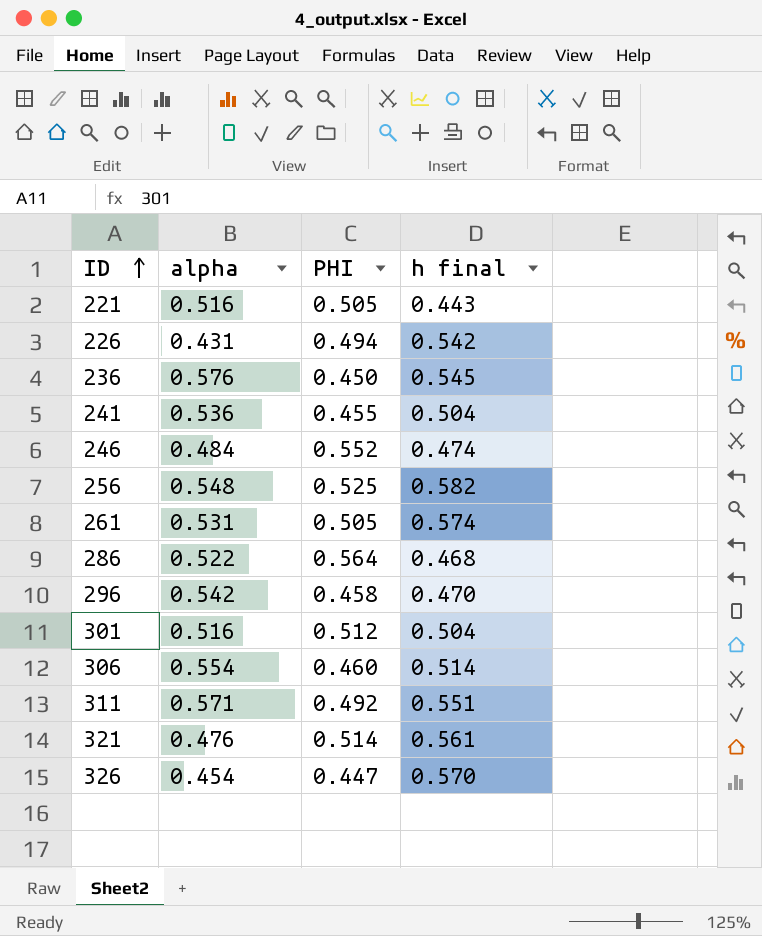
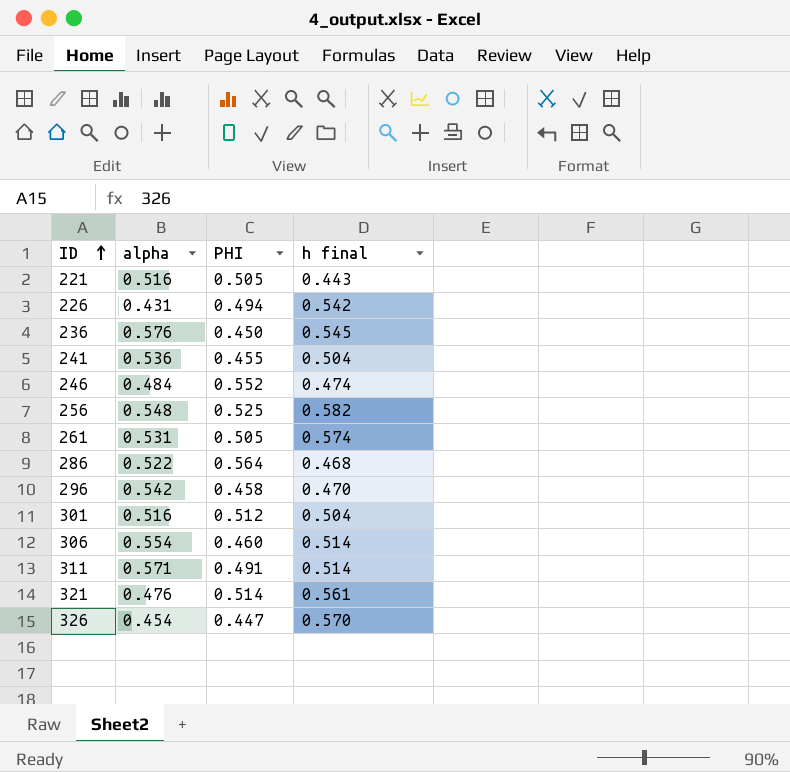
311 | PHI: 0.492 -> 0.491
311 | h final: 0.551 -> 0.514

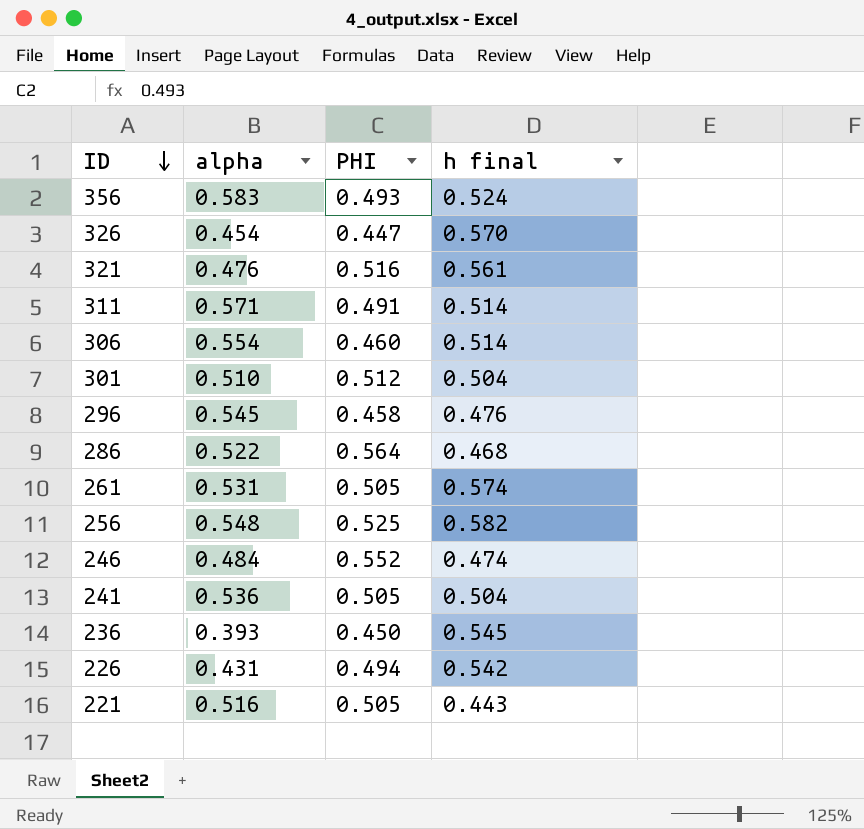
row order: ID ascending -> ID descending
row 356: none -> 0.583 | 0.493 | 0.524
321 | PHI: 0.514 -> 0.516
301 | alpha: 0.516 -> 0.510
296 | alpha: 0.542 -> 0.545
296 | h final: 0.470 -> 0.476
241 | PHI: 0.455 -> 0.505
236 | alpha: 0.576 -> 0.393

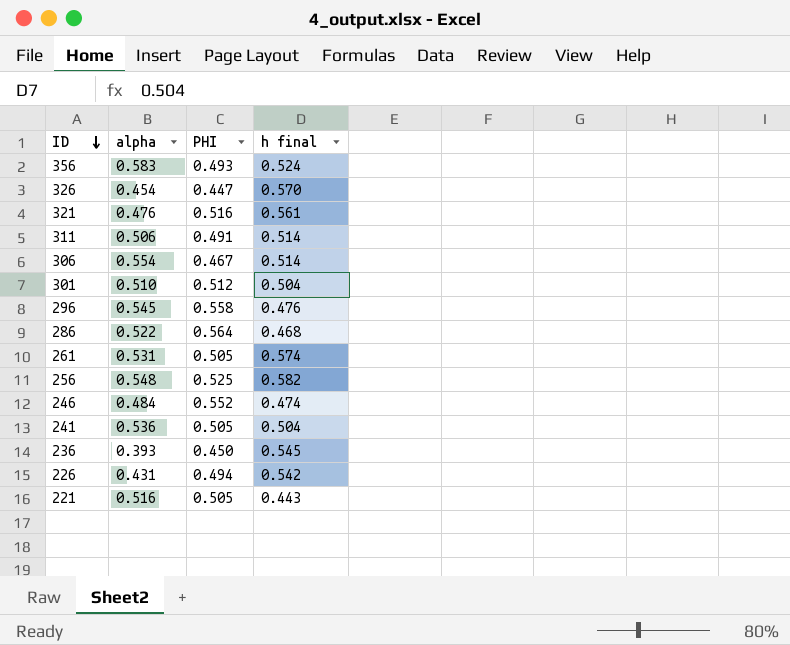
311 | alpha: 0.571 -> 0.506
306 | PHI: 0.460 -> 0.467
296 | PHI: 0.458 -> 0.558

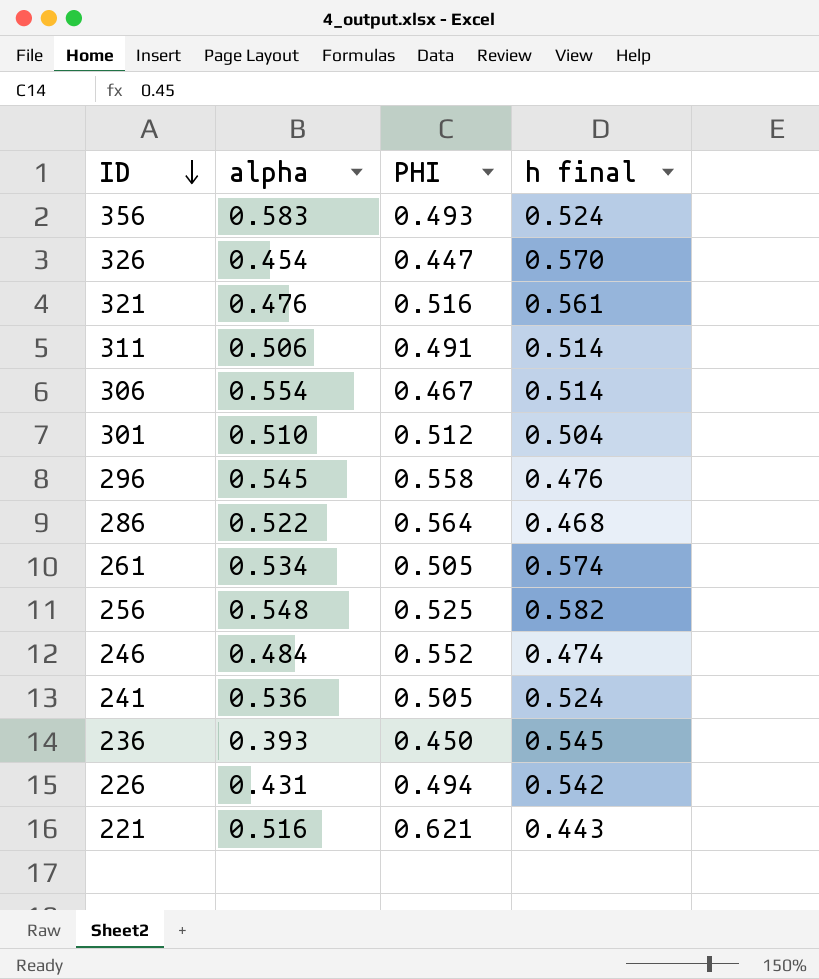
261 | alpha: 0.531 -> 0.534
241 | h final: 0.504 -> 0.524
221 | PHI: 0.505 -> 0.621

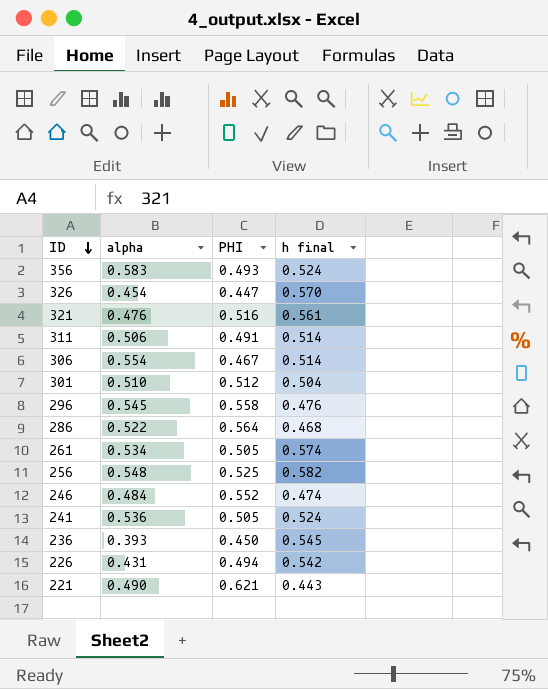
221 | alpha: 0.516 -> 0.490

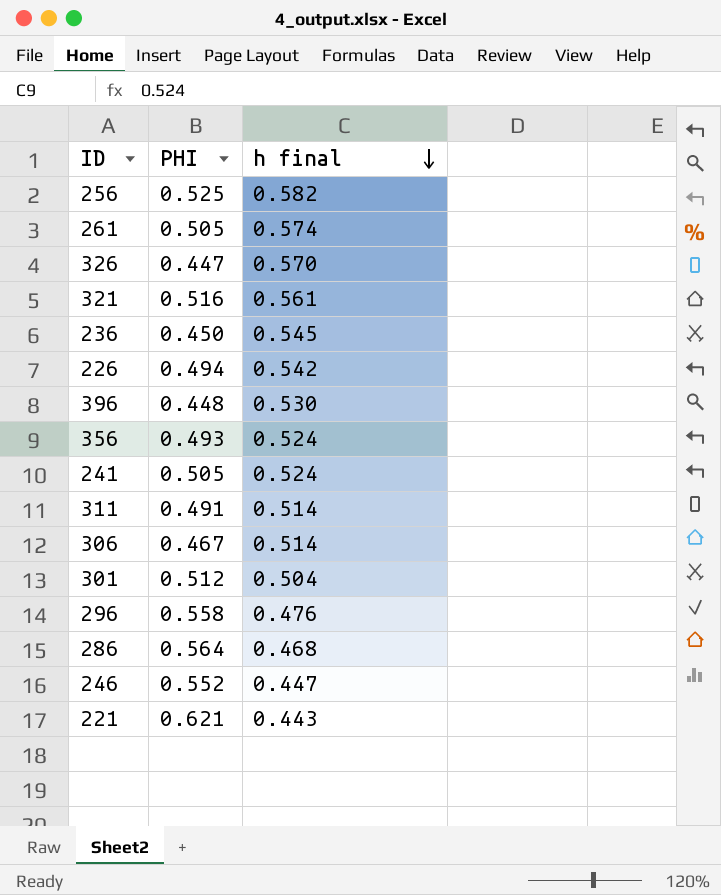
row order: ID descending -> h final descending
column alpha | position: 2 -> none
row 396: none -> 0.448 | 0.530
246 | h final: 0.474 -> 0.447

